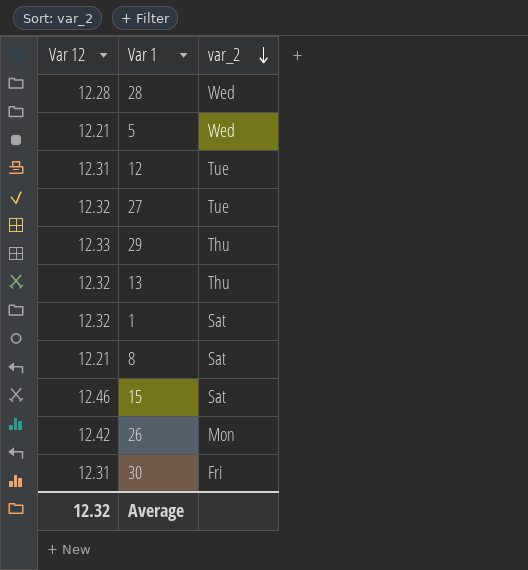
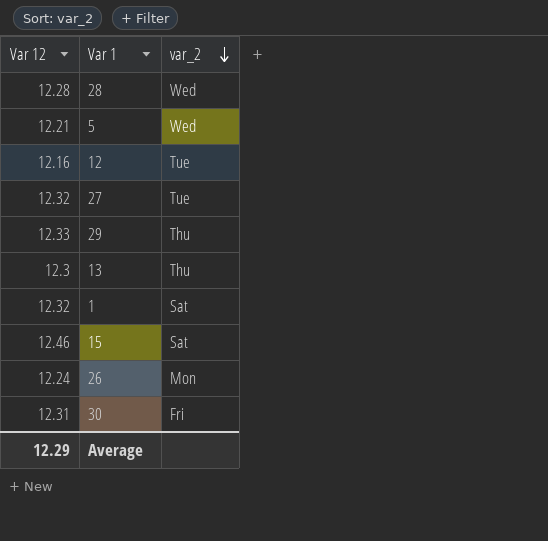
row 8: 12.21 | Sat -> none
12 | Var 12: 12.31 -> 12.16
13 | Var 12: 12.32 -> 12.3
26 | Var 12: 12.42 -> 12.24
Average | Var 12: 12.32 -> 12.29

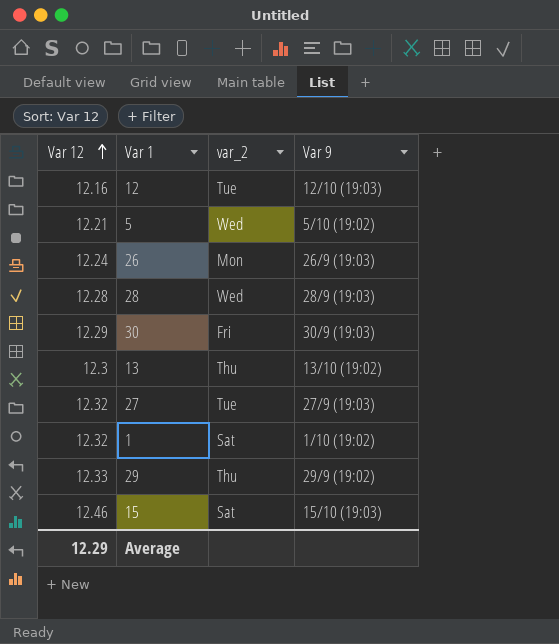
row order: var_2 descending -> Var 12 ascending
column Var 9 | position: none -> 4
30 | Var 12: 12.31 -> 12.29

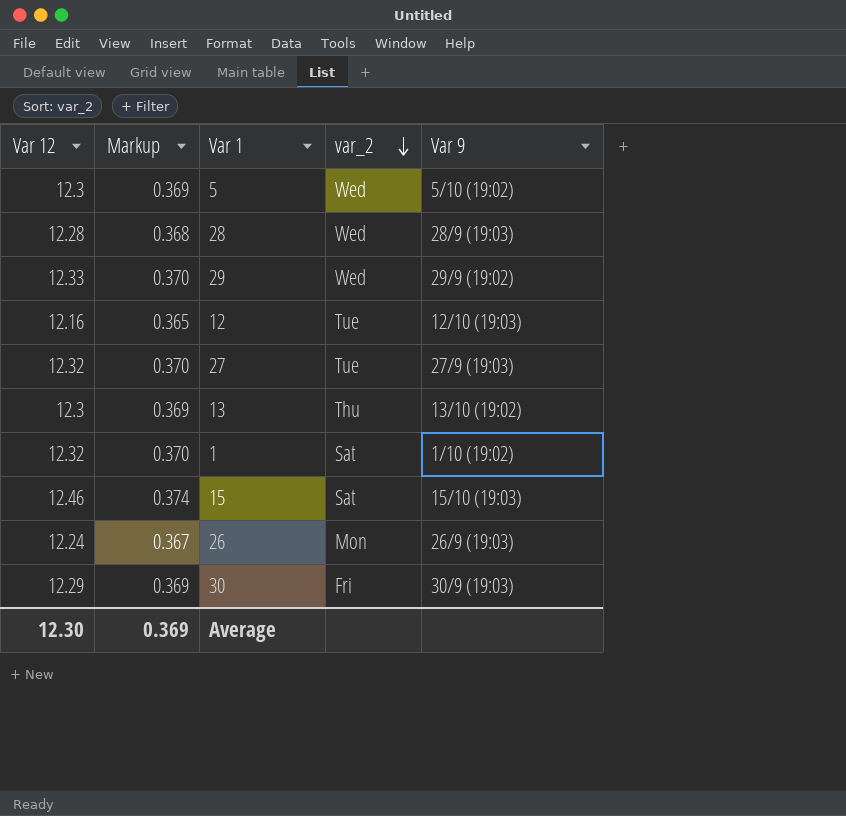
row order: Var 12 ascending -> var_2 descending
column Markup | formula: none -> [Var 12] * 0.03
5 | Var 12: 12.21 -> 12.3
29 | var_2: Thu -> Wed
Average | Var 12: 12.29 -> 12.30

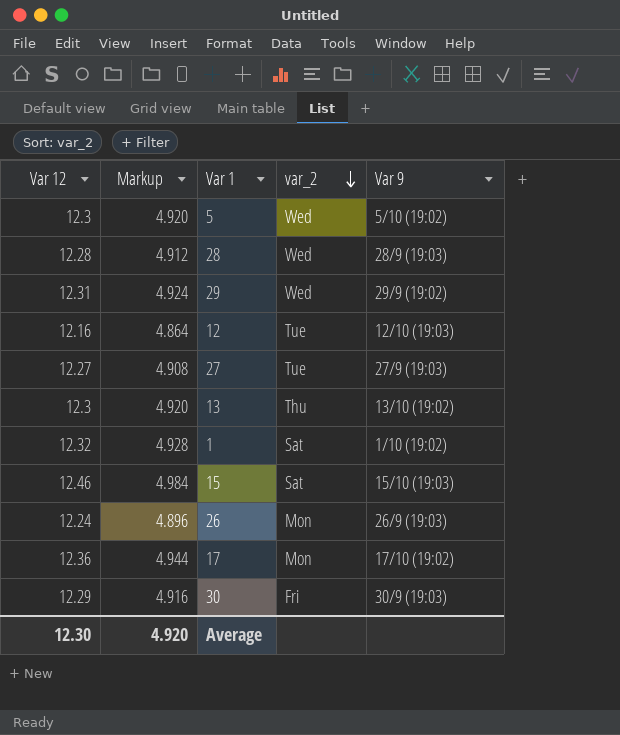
column Markup | formula: [Var 12] * 0.03 -> [Var 12] * 0.4
29 | Var 12: 12.33 -> 12.31
27 | Var 12: 12.32 -> 12.27
row 17: none -> 12.36 | 4.944 | Mon | 17/10 (19:02)
Average | Markup: 0.369 -> 4.920

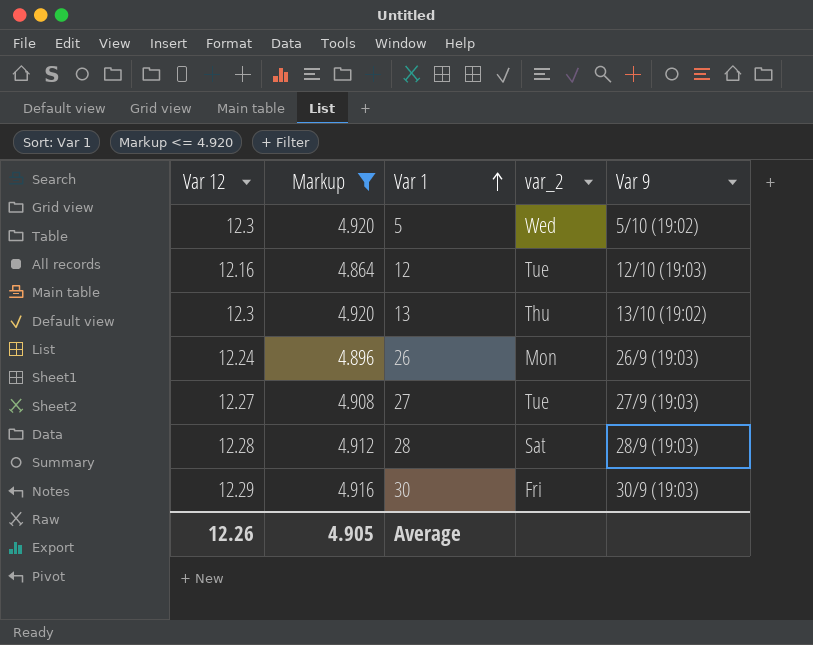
filter: none -> Markup <= 4.920
row order: var_2 descending -> Var 1 ascending
28 | var_2: Wed -> Sat
Average | Var 12: 12.30 -> 12.26
Average | Markup: 4.920 -> 4.905

